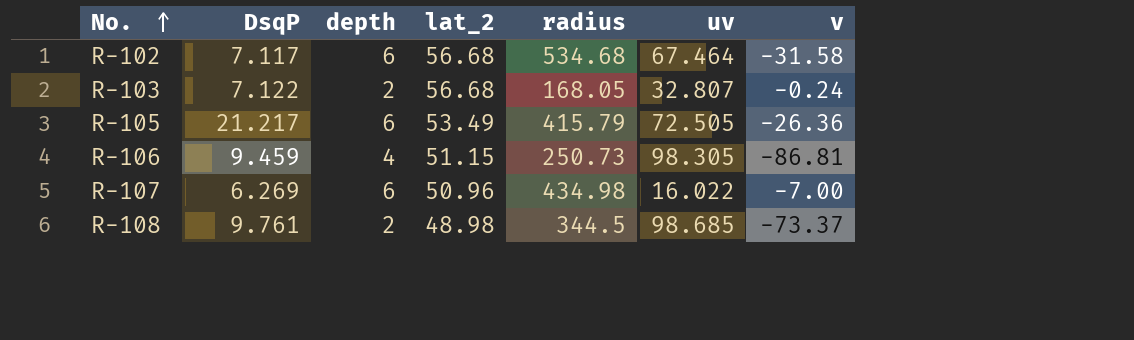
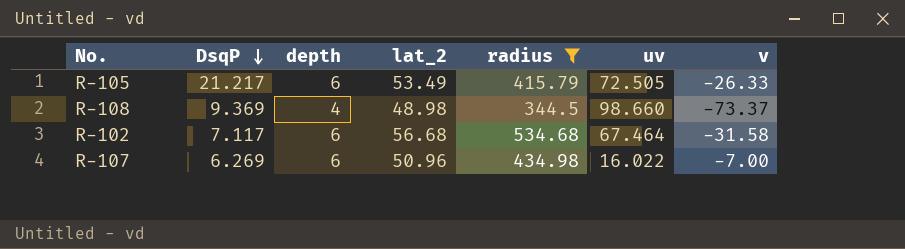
filter: none -> radius >= 344.5
row order: No. ascending -> DsqP descending
R-105 | v: -26.36 -> -26.33
R-108 | DsqP: 9.761 -> 9.369
R-108 | depth: 2 -> 4
R-108 | uv: 98.685 -> 98.660

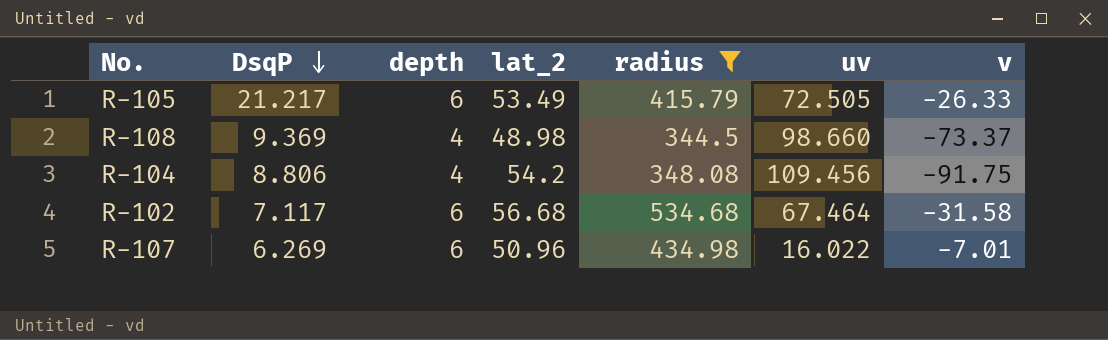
row R-104: none -> 8.806 | 4 | 54.2 | 348.08 | 109.456 | -91.75
R-107 | v: -7.00 -> -7.01

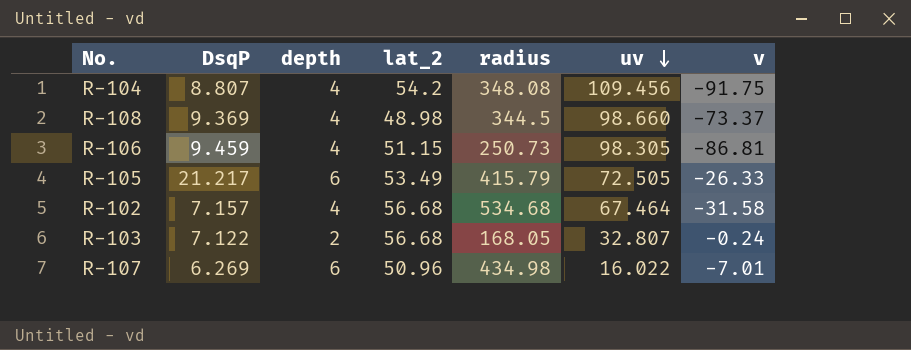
filter: radius >= 344.5 -> none
row order: DsqP descending -> uv descending
R-104 | DsqP: 8.806 -> 8.807
R-102 | DsqP: 7.117 -> 7.157
R-102 | depth: 6 -> 4

